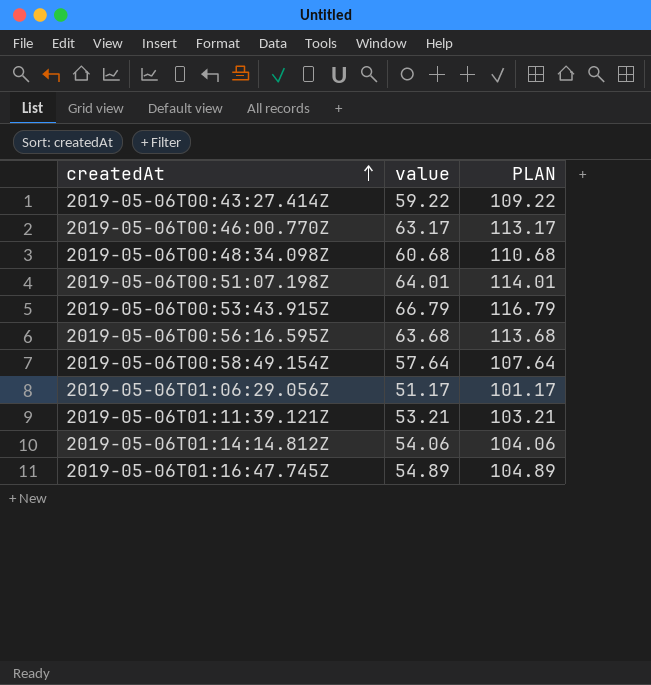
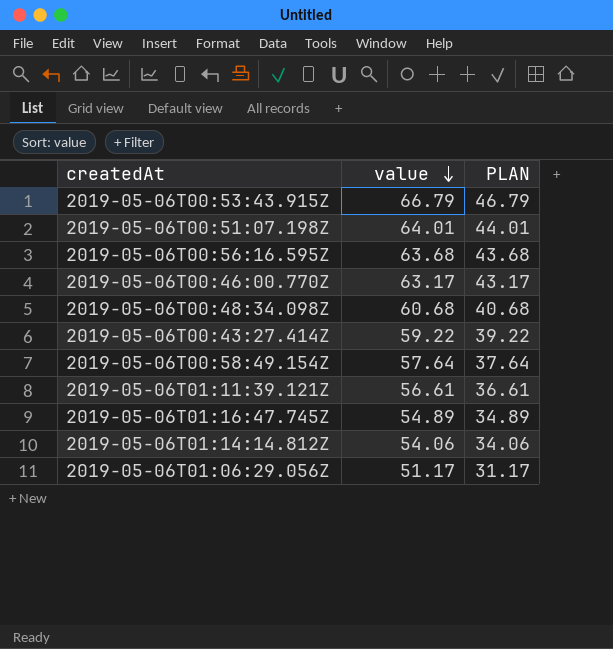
row order: createdAt ascending -> value descending
column PLAN | formula: [value] + 50 -> [value] - 20
2019-05-06T01:11:39.121Z | value: 53.21 -> 56.61

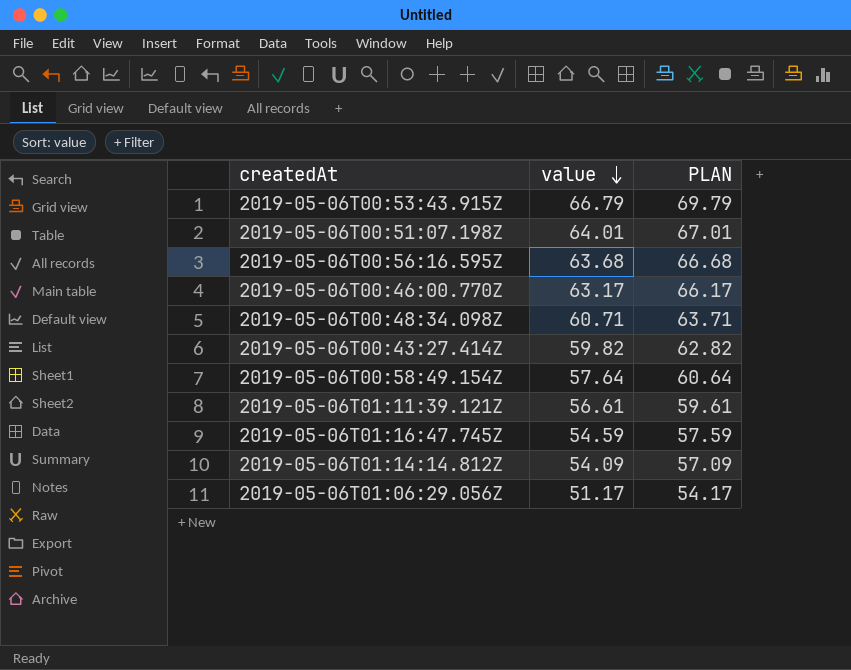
column PLAN | formula: [value] - 20 -> [value] + 3
2019-05-06T00:48:34.098Z | value: 60.68 -> 60.71
2019-05-06T00:43:27.414Z | value: 59.22 -> 59.82
2019-05-06T01:16:47.745Z | value: 54.89 -> 54.59
2019-05-06T01:14:14.812Z | value: 54.06 -> 54.09

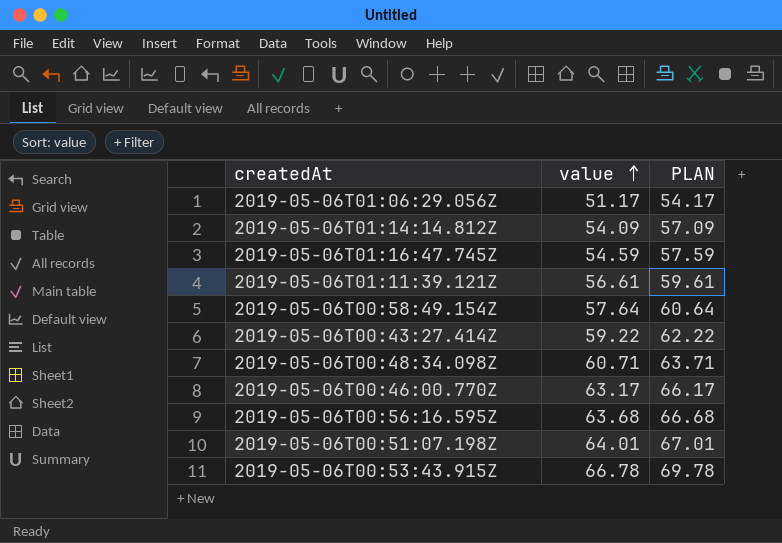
row order: value descending -> value ascending
2019-05-06T00:43:27.414Z | value: 59.82 -> 59.22
2019-05-06T00:43:27.414Z | PLAN: 62.82 -> 62.22
2019-05-06T00:53:43.915Z | value: 66.79 -> 66.78
2019-05-06T00:53:43.915Z | PLAN: 69.79 -> 69.78

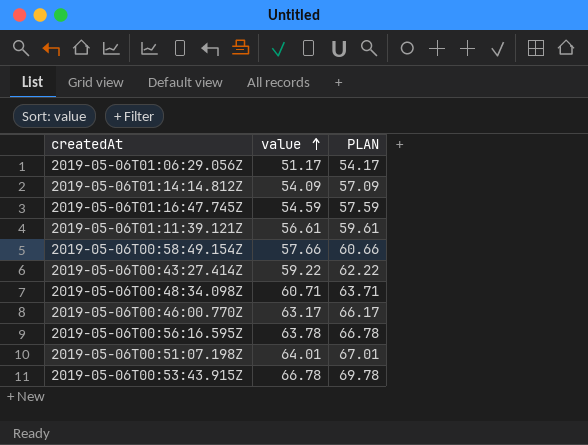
2019-05-06T00:58:49.154Z | value: 57.64 -> 57.66
2019-05-06T00:58:49.154Z | PLAN: 60.64 -> 60.66
2019-05-06T00:56:16.595Z | value: 63.68 -> 63.78
2019-05-06T00:56:16.595Z | PLAN: 66.68 -> 66.78

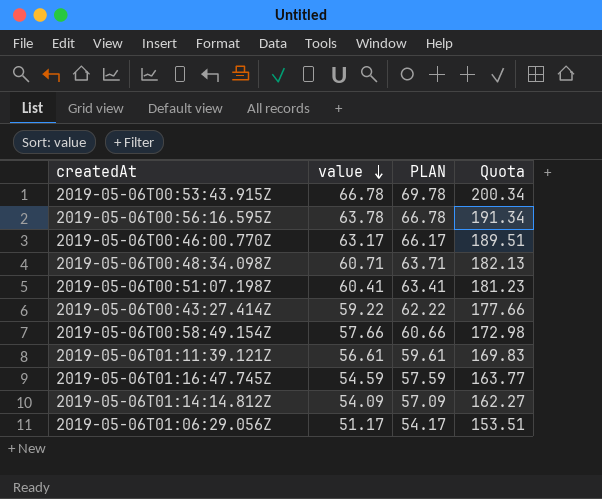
row order: value ascending -> value descending
column Quota | formula: none -> [value] * 3
2019-05-06T00:51:07.198Z | value: 64.01 -> 60.41
2019-05-06T00:51:07.198Z | PLAN: 67.01 -> 63.41

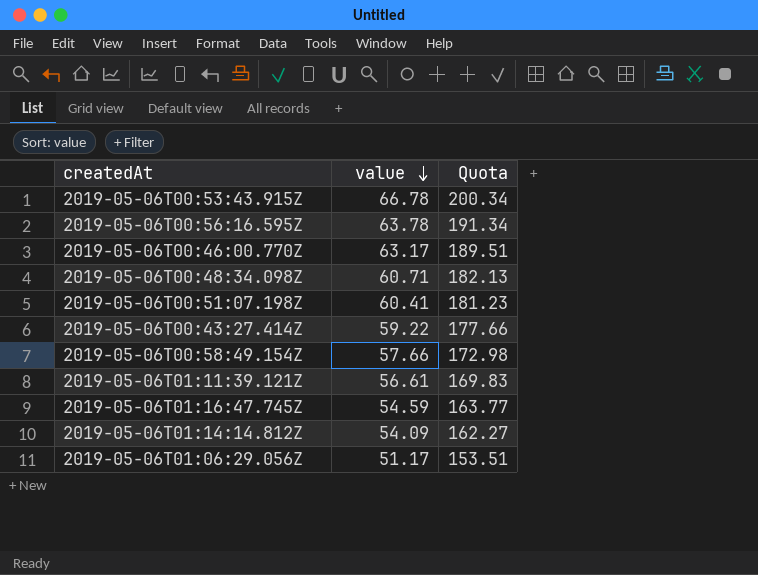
column PLAN | formula: [value] + 3 -> none

